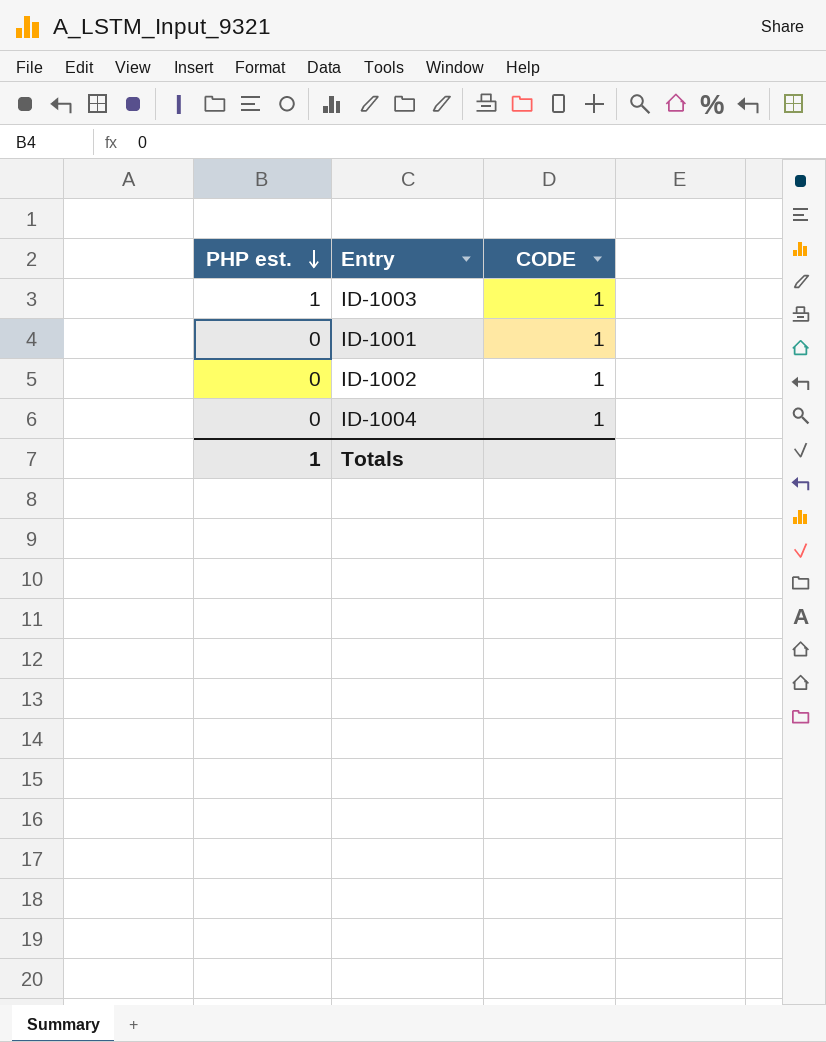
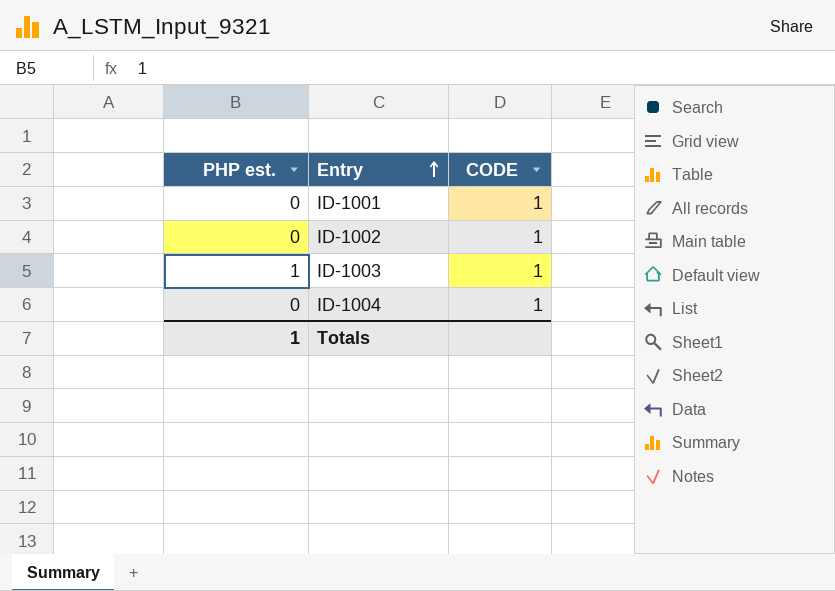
row order: PHP est. descending -> Entry ascending

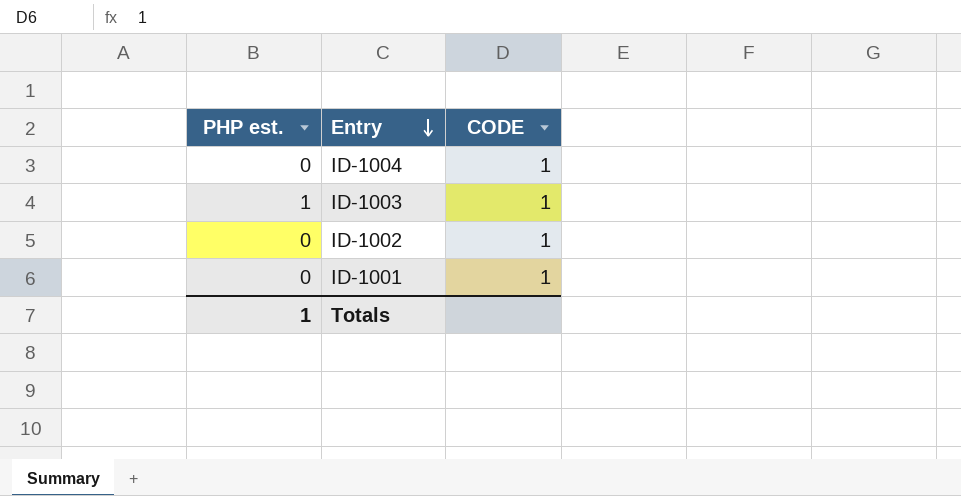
row order: Entry ascending -> Entry descending

